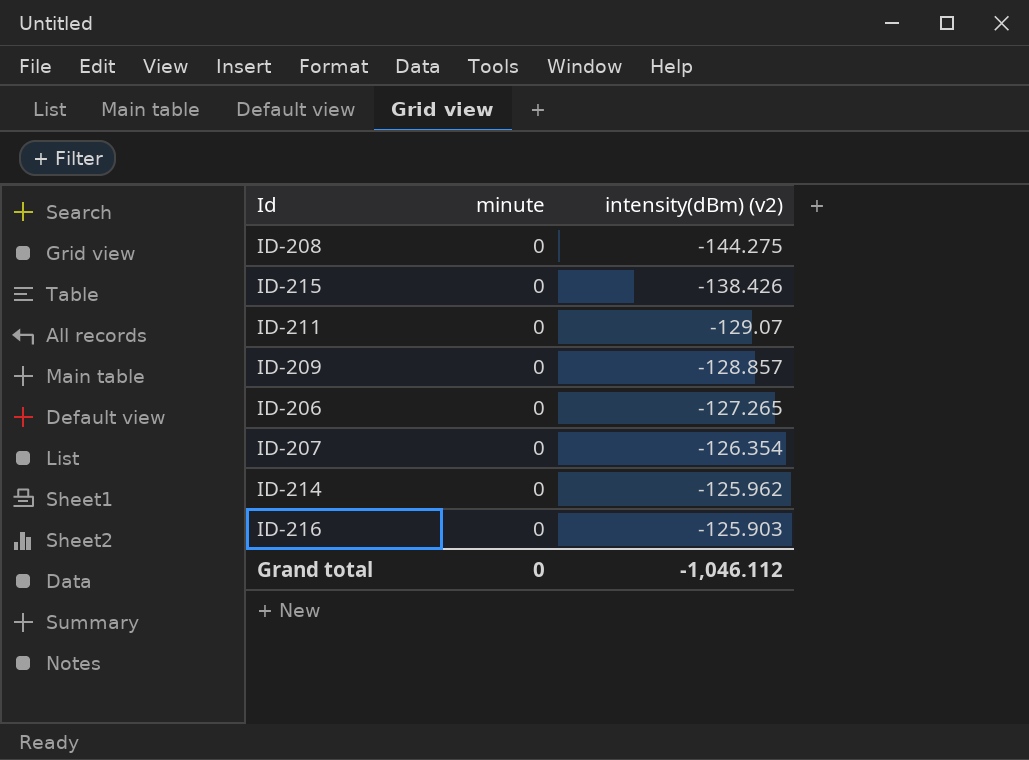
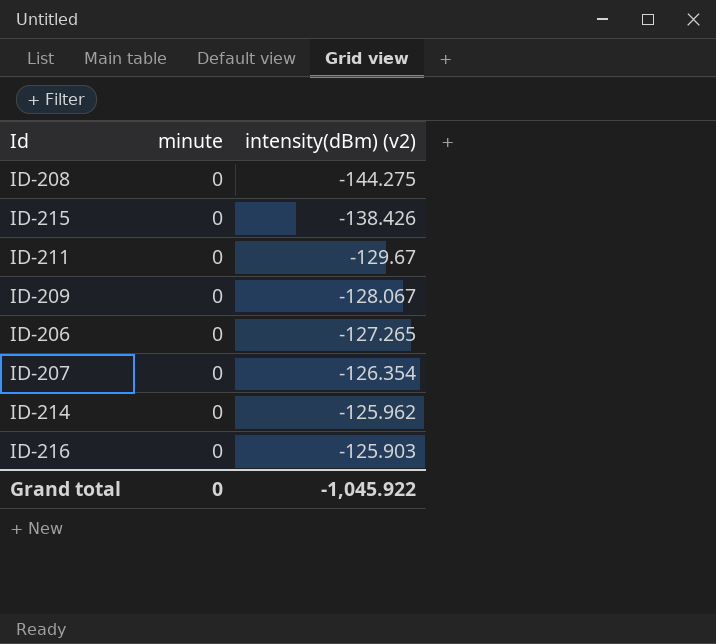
ID-211 | intensity(dBm) (v2): -129.07 -> -129.67
ID-209 | intensity(dBm) (v2): -128.857 -> -128.067
Grand total | intensity(dBm) (v2): -1,046.112 -> -1,045.922

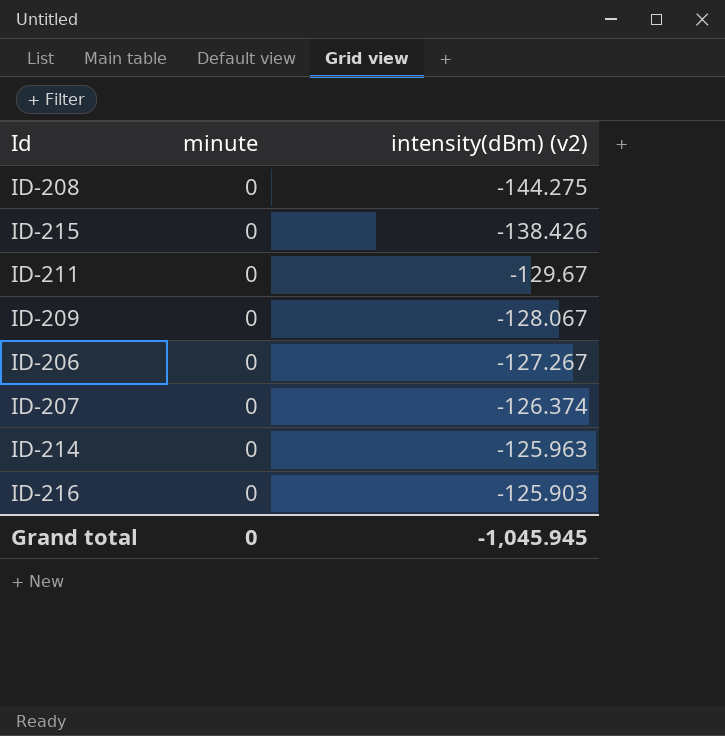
ID-206 | intensity(dBm) (v2): -127.265 -> -127.267
ID-207 | intensity(dBm) (v2): -126.354 -> -126.374
ID-214 | intensity(dBm) (v2): -125.962 -> -125.963
Grand total | intensity(dBm) (v2): -1,045.922 -> -1,045.945

